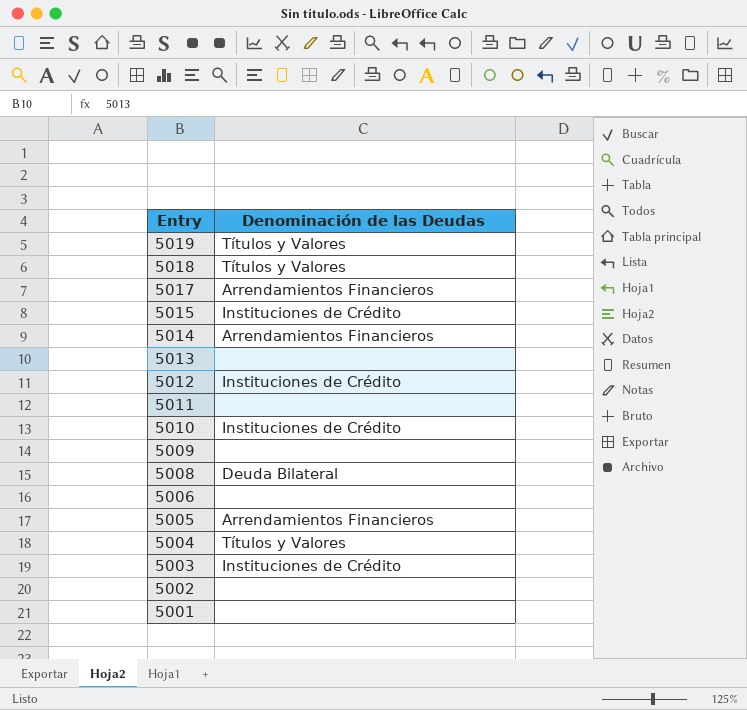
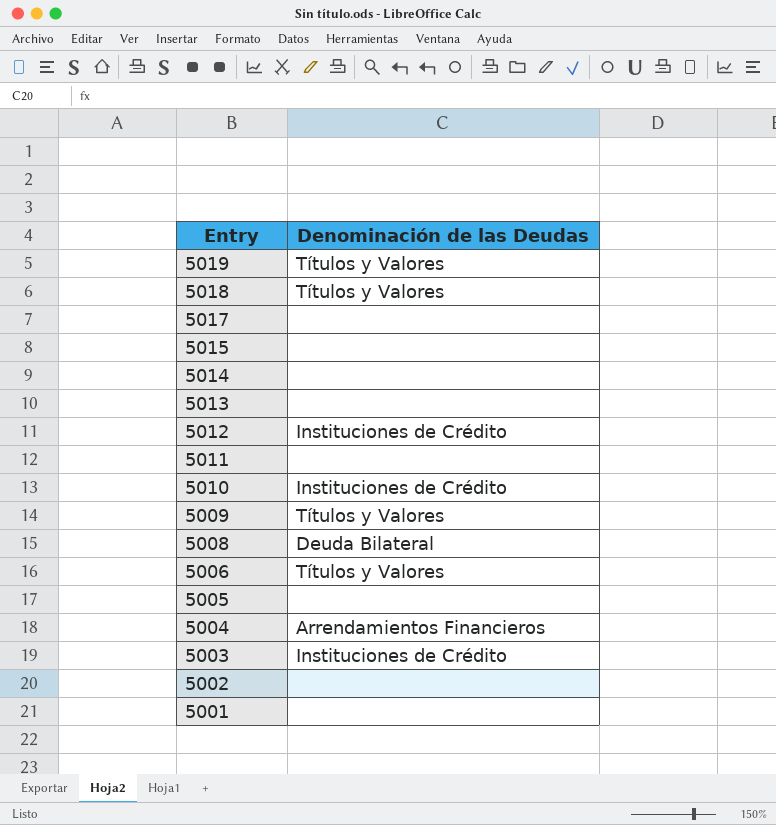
5017 | Denominación de las Deudas: Arrendamientos Financieros -> none
5015 | Denominación de las Deudas: Instituciones de Crédito -> none
5014 | Denominación de las Deudas: Arrendamientos Financieros -> none
5009 | Denominación de las Deudas: none -> Títulos y Valores
5006 | Denominación de las Deudas: none -> Títulos y Valores
5005 | Denominación de las Deudas: Arrendamientos Financieros -> none
5004 | Denominación de las Deudas: Títulos y Valores -> Arrendamientos Financieros

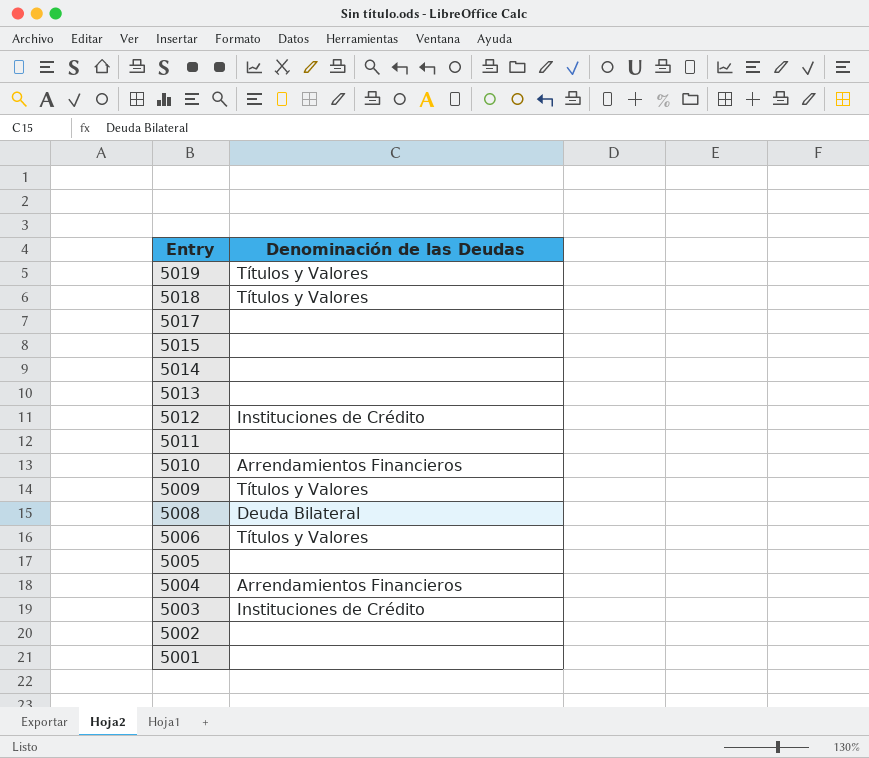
5010 | Denominación de las Deudas: Instituciones de Crédito -> Arrendamientos Financieros

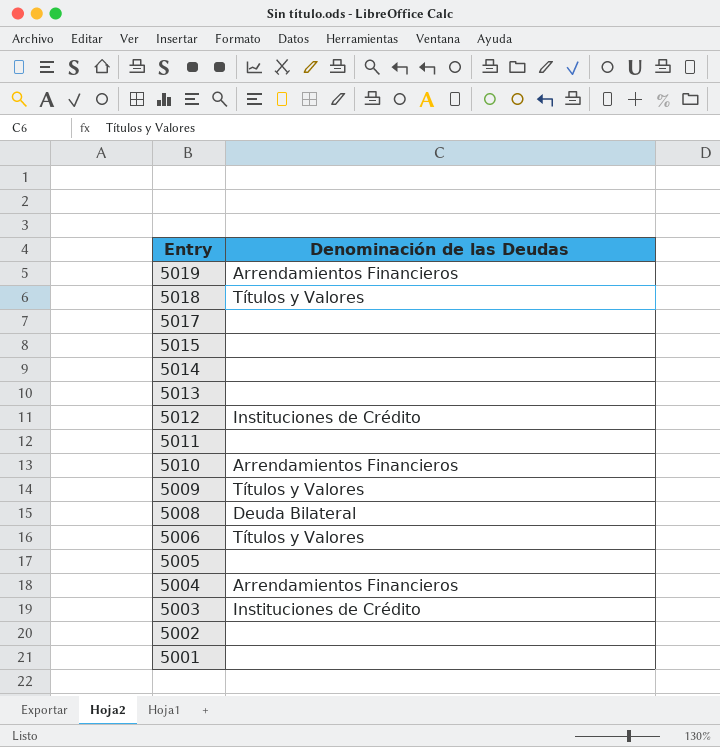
5019 | Denominación de las Deudas: Títulos y Valores -> Arrendamientos Financieros

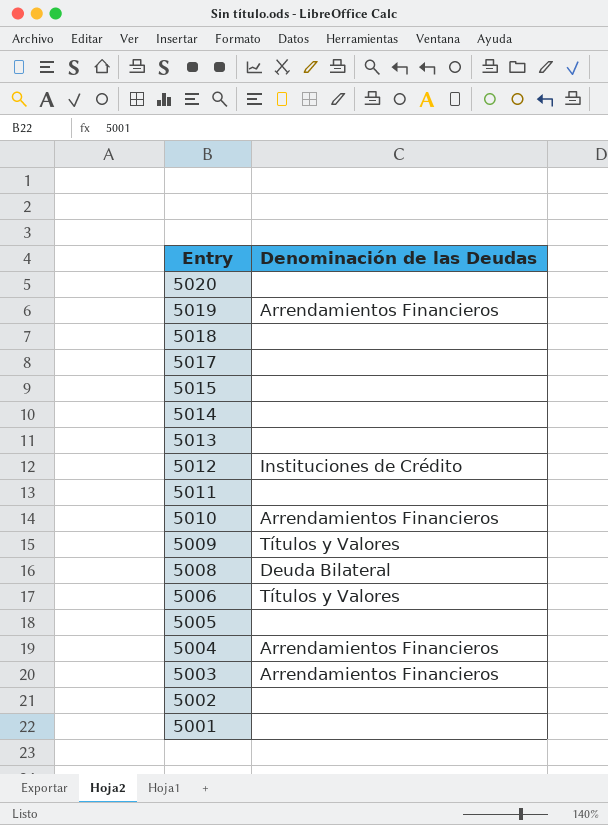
row 5020: none -> none
5018 | Denominación de las Deudas: Títulos y Valores -> none
5003 | Denominación de las Deudas: Instituciones de Crédito -> Arrendamientos Financieros

